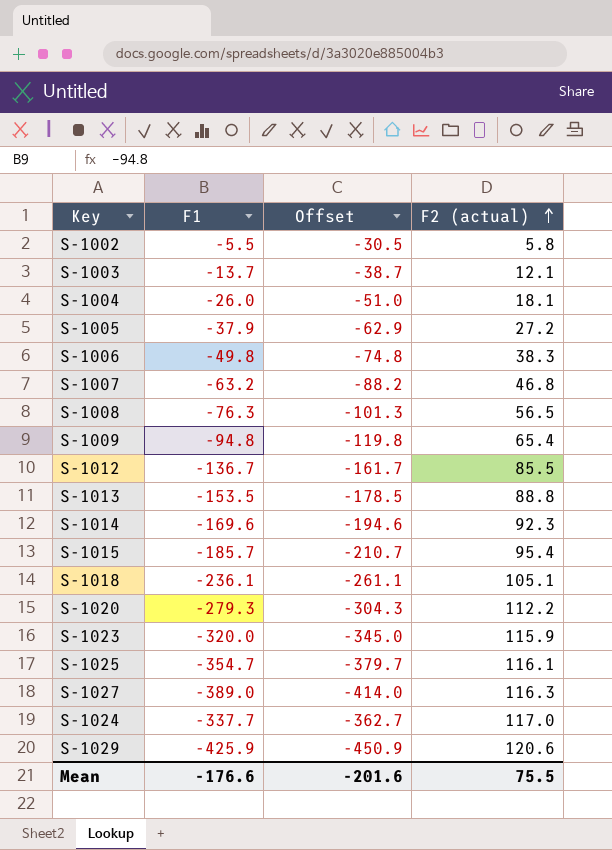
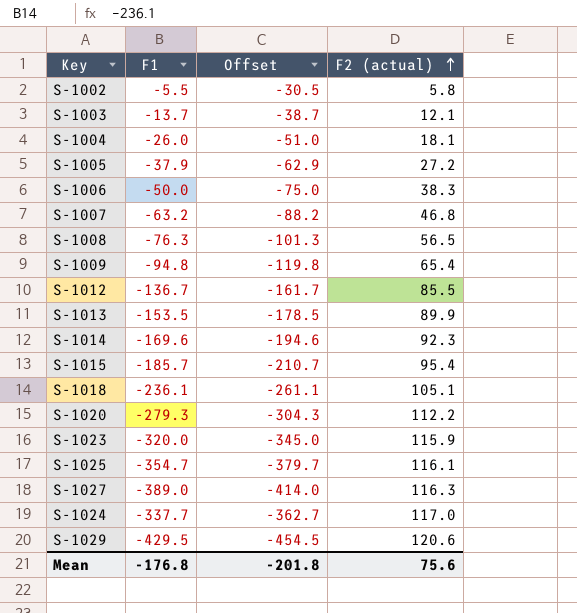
S-1006 | F1: -49.8 -> -50.0
S-1006 | Offset: -74.8 -> -75.0
S-1013 | F2 (actual): 88.8 -> 89.9
S-1029 | F1: -425.9 -> -429.5
S-1029 | Offset: -450.9 -> -454.5
Mean | F1: -176.6 -> -176.8
Mean | Offset: -201.6 -> -201.8
Mean | F2 (actual): 75.5 -> 75.6

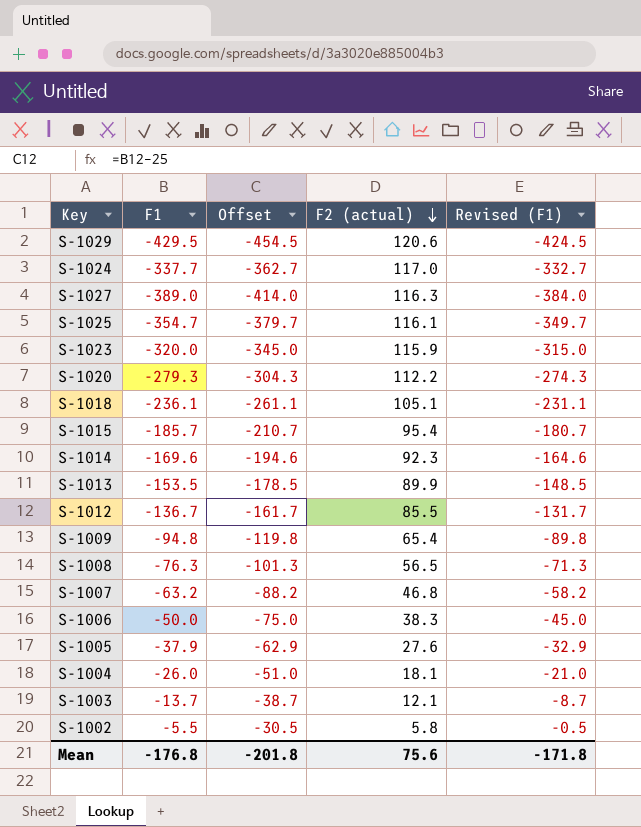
row order: F2 (actual) ascending -> F2 (actual) descending
column Revised (F1) | formula: none -> [F1] + 5
S-1005 | F2 (actual): 27.2 -> 27.6

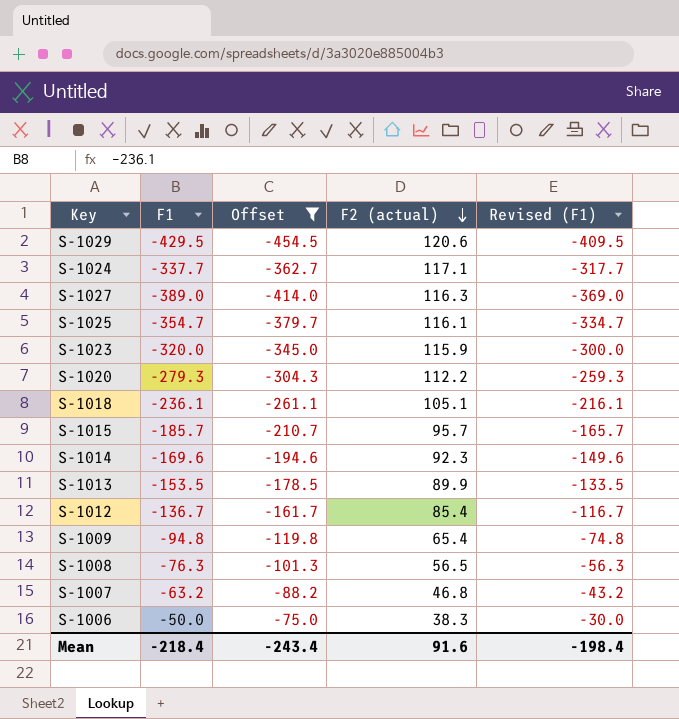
filter: none -> Offset <= -75.0
column Revised (F1) | formula: [F1] + 5 -> [F1] + 20
S-1024 | F2 (actual): 117.0 -> 117.1
S-1015 | F2 (actual): 95.4 -> 95.7
S-1012 | F2 (actual): 85.5 -> 85.4
Mean | F1: -176.8 -> -218.4
Mean | Offset: -201.8 -> -243.4
Mean | F2 (actual): 75.6 -> 91.6
Mean | Revised (F1): -171.8 -> -198.4

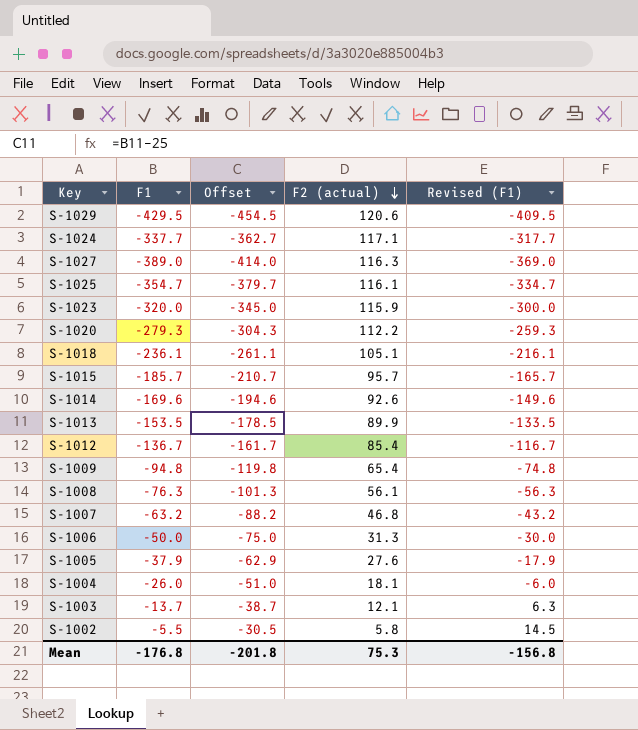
filter: Offset <= -75.0 -> none
S-1014 | F2 (actual): 92.3 -> 92.6
S-1008 | F2 (actual): 56.5 -> 56.1
S-1006 | F2 (actual): 38.3 -> 31.3
Mean | F1: -218.4 -> -176.8
Mean | Offset: -243.4 -> -201.8
Mean | F2 (actual): 91.6 -> 75.3
Mean | Revised (F1): -198.4 -> -156.8

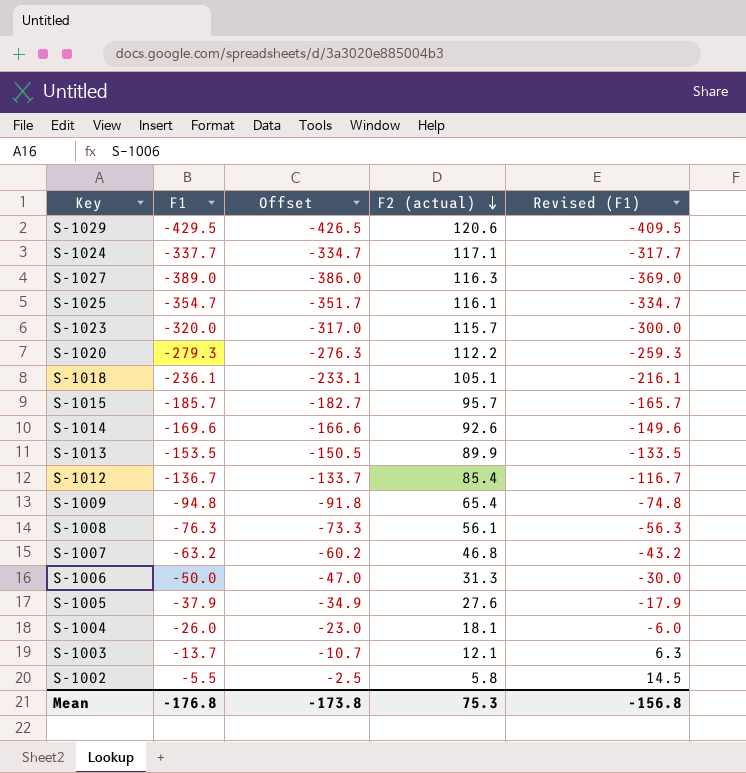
column Offset | formula: [F1] - 25 -> [F1] + 3
S-1023 | F2 (actual): 115.9 -> 115.7
Mean | Offset: -201.8 -> -173.8

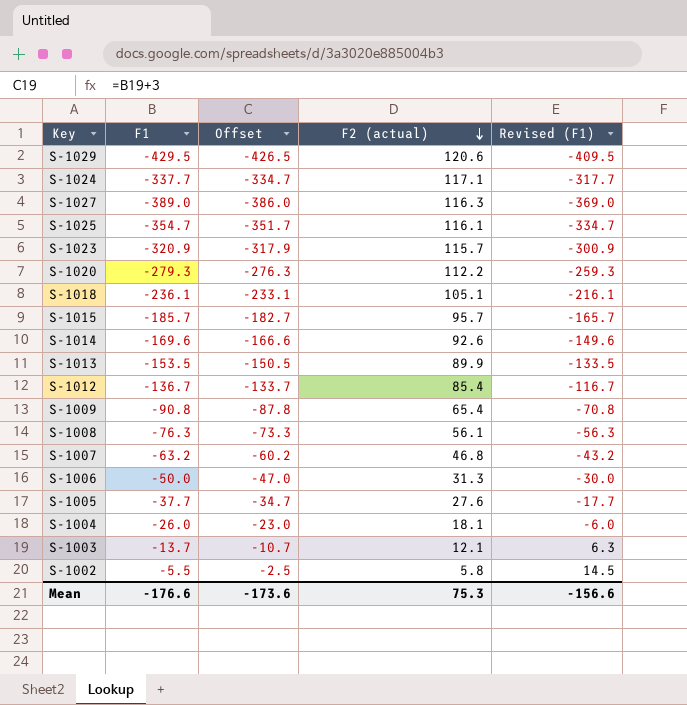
S-1023 | F1: -320.0 -> -320.9
S-1023 | Offset: -317.0 -> -317.9
S-1023 | Revised (F1): -300.0 -> -300.9
S-1009 | F1: -94.8 -> -90.8
S-1009 | Offset: -91.8 -> -87.8
S-1009 | Revised (F1): -74.8 -> -70.8
S-1005 | F1: -37.9 -> -37.7
S-1005 | Offset: -34.9 -> -34.7
S-1005 | Revised (F1): -17.9 -> -17.7
Mean | F1: -176.8 -> -176.6
Mean | Offset: -173.8 -> -173.6
Mean | Revised (F1): -156.8 -> -156.6

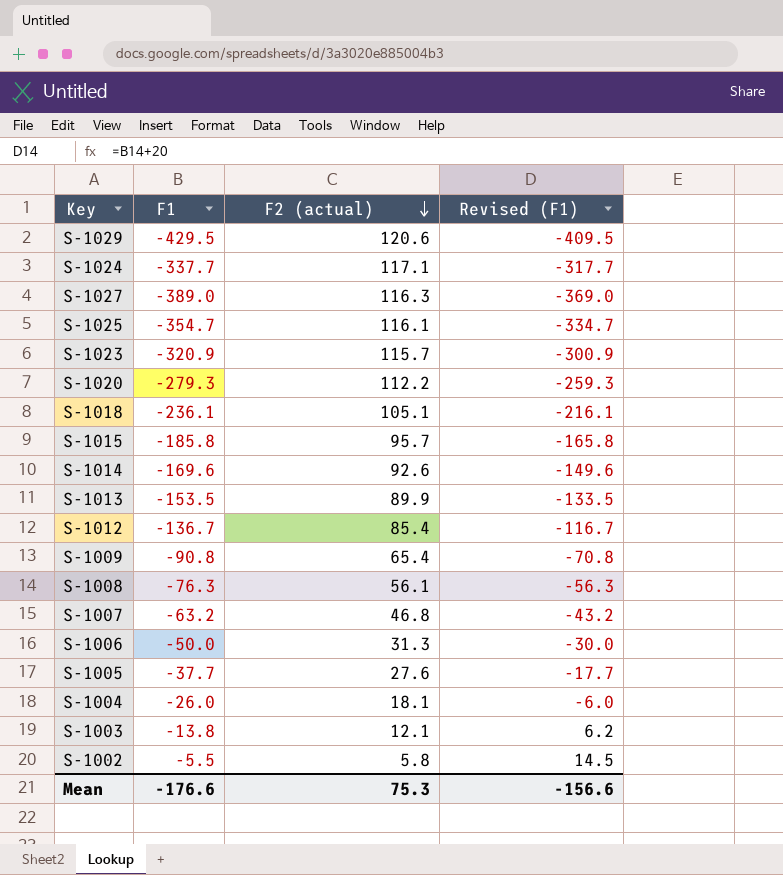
column Offset | formula: [F1] + 3 -> none
S-1015 | F1: -185.7 -> -185.8
S-1015 | Revised (F1): -165.7 -> -165.8
S-1003 | F1: -13.7 -> -13.8
S-1003 | Revised (F1): 6.3 -> 6.2

